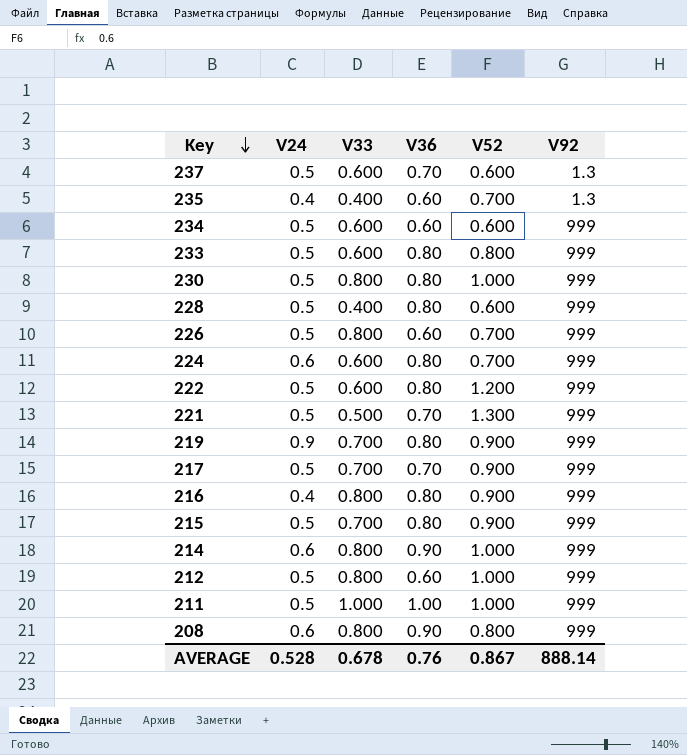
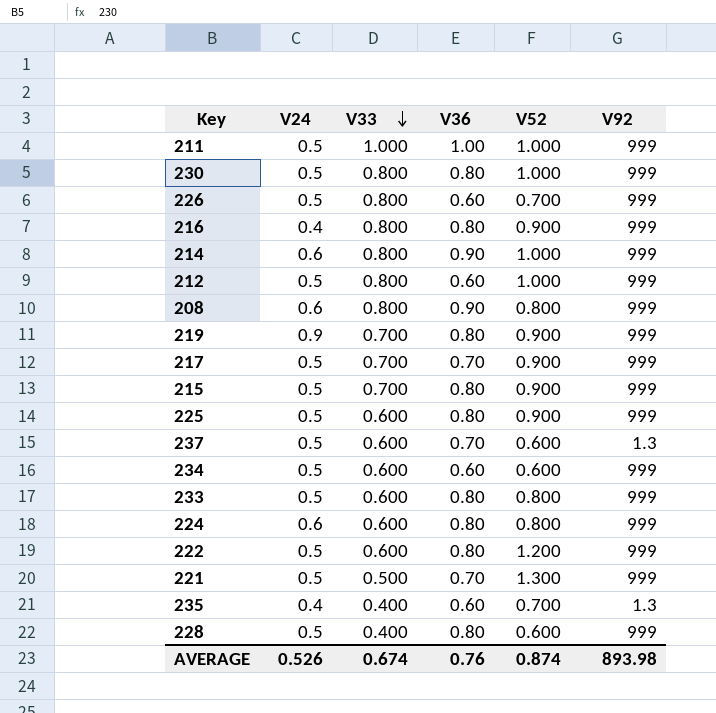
row order: Key descending -> V33 descending
row 225: none -> 0.5 | 0.600 | 0.80 | 0.900 | 999
224 | V52: 0.700 -> 0.800
AVERAGE | V24: 0.528 -> 0.526
AVERAGE | V33: 0.678 -> 0.674
AVERAGE | V52: 0.867 -> 0.874
AVERAGE | V92: 888.14 -> 893.98

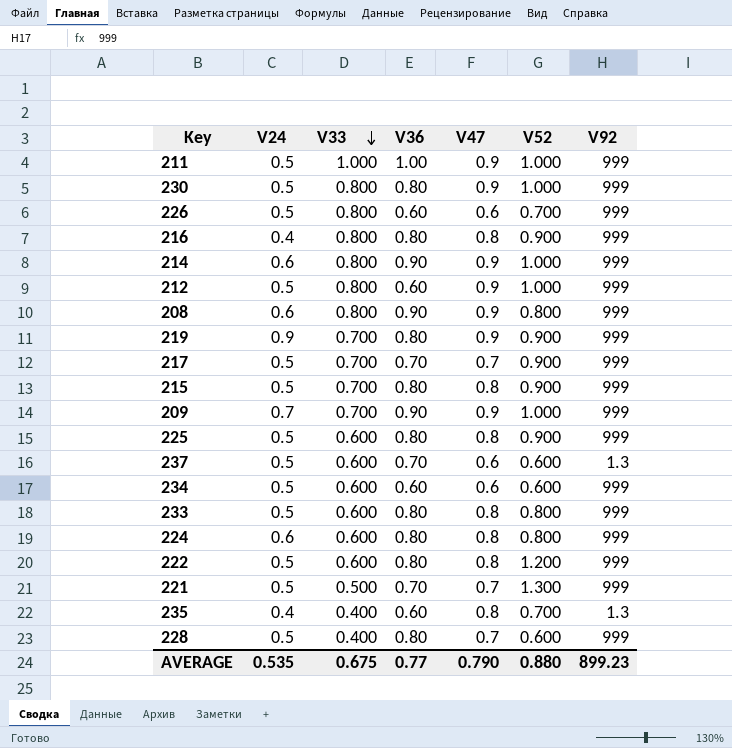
column V47 | position: none -> 5
row 209: none -> 0.7 | 0.700 | 0.90 | 0.9 | 1.000 | 999
AVERAGE | V24: 0.526 -> 0.535
AVERAGE | V33: 0.674 -> 0.675
AVERAGE | V36: 0.76 -> 0.77
AVERAGE | V52: 0.874 -> 0.880
AVERAGE | V92: 893.98 -> 899.23

